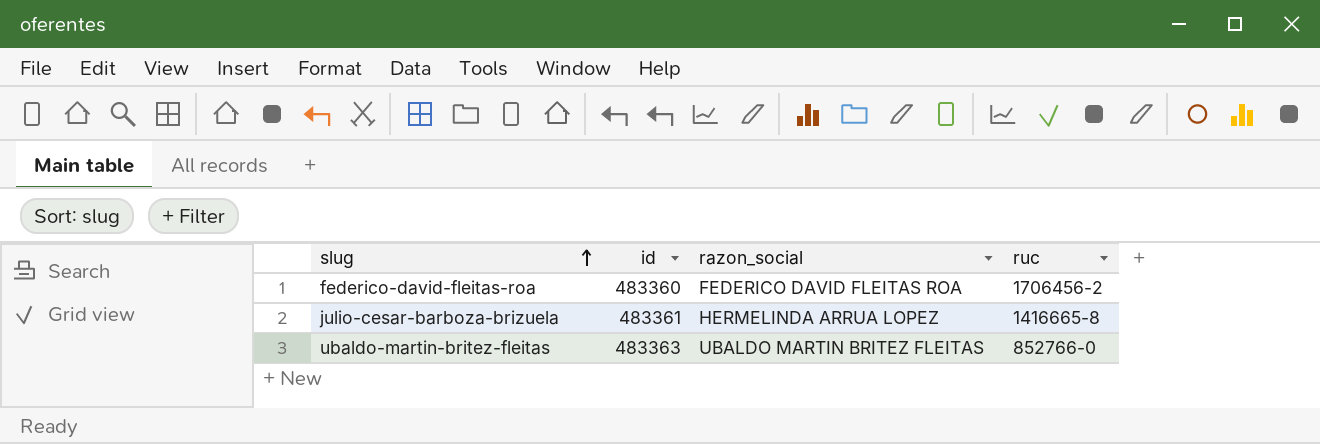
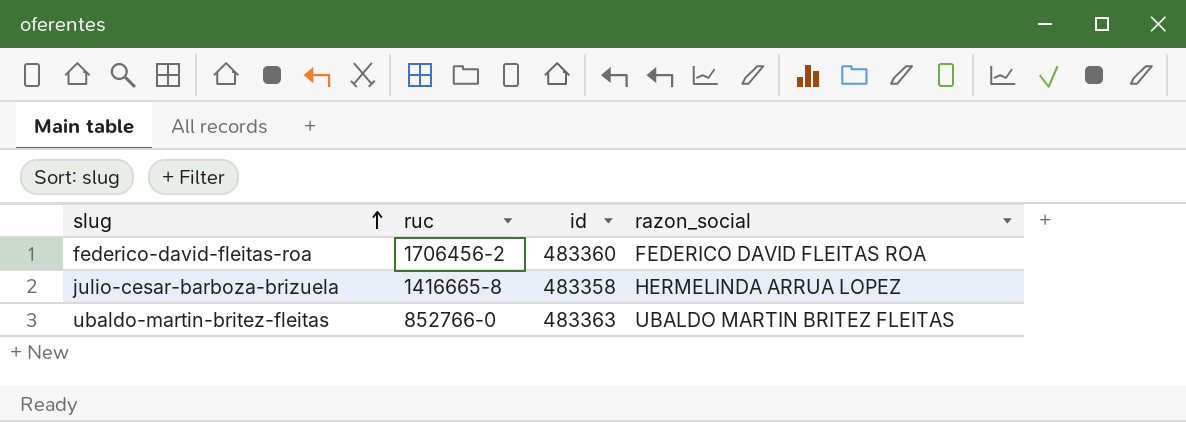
column ruc | position: 4 -> 2
julio-cesar-barboza-brizuela | id: 483361 -> 483358

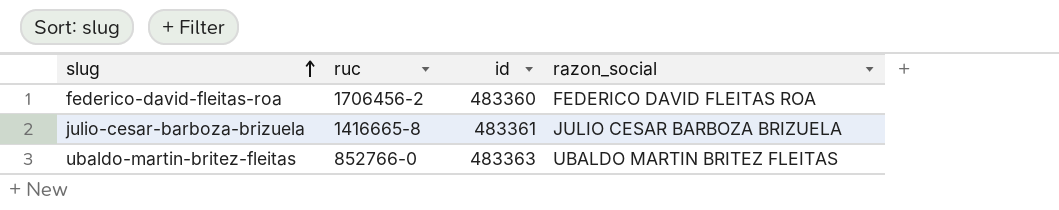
julio-cesar-barboza-brizuela | id: 483358 -> 483361
julio-cesar-barboza-brizuela | razon_social: HERMELINDA ARRUA LOPEZ -> JULIO CESAR BARBOZA BRIZUELA

